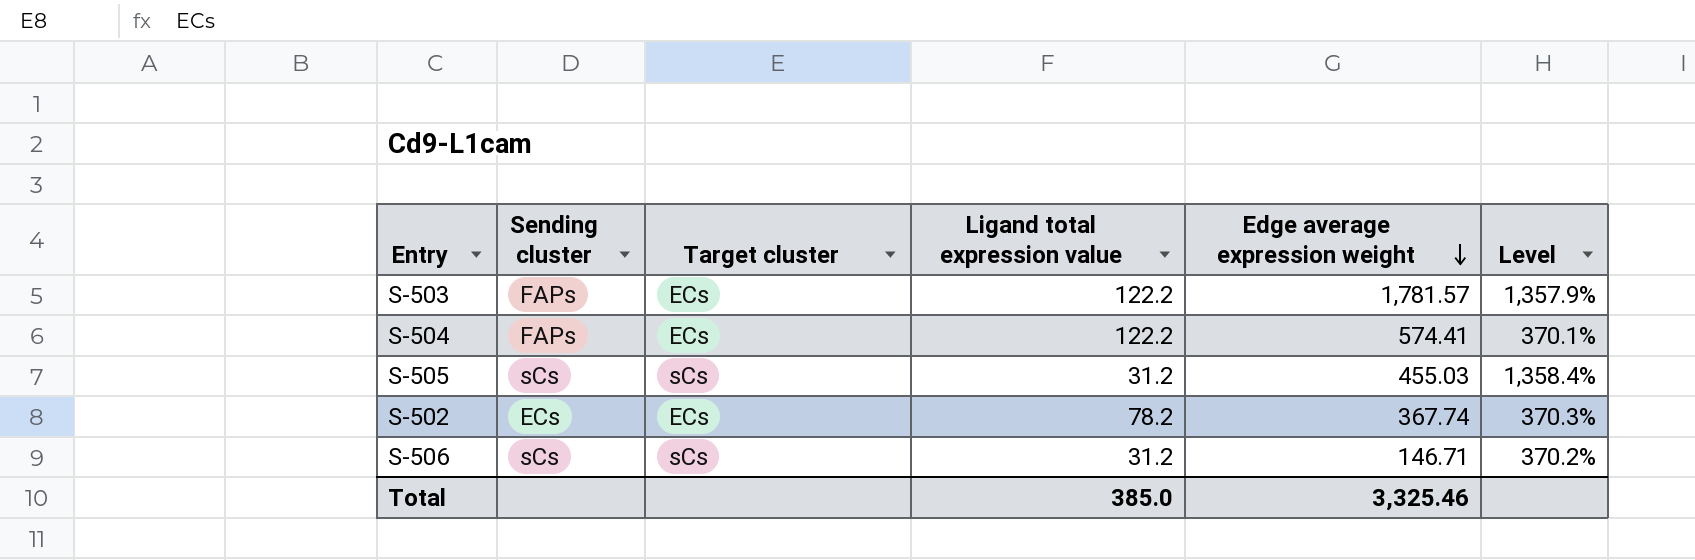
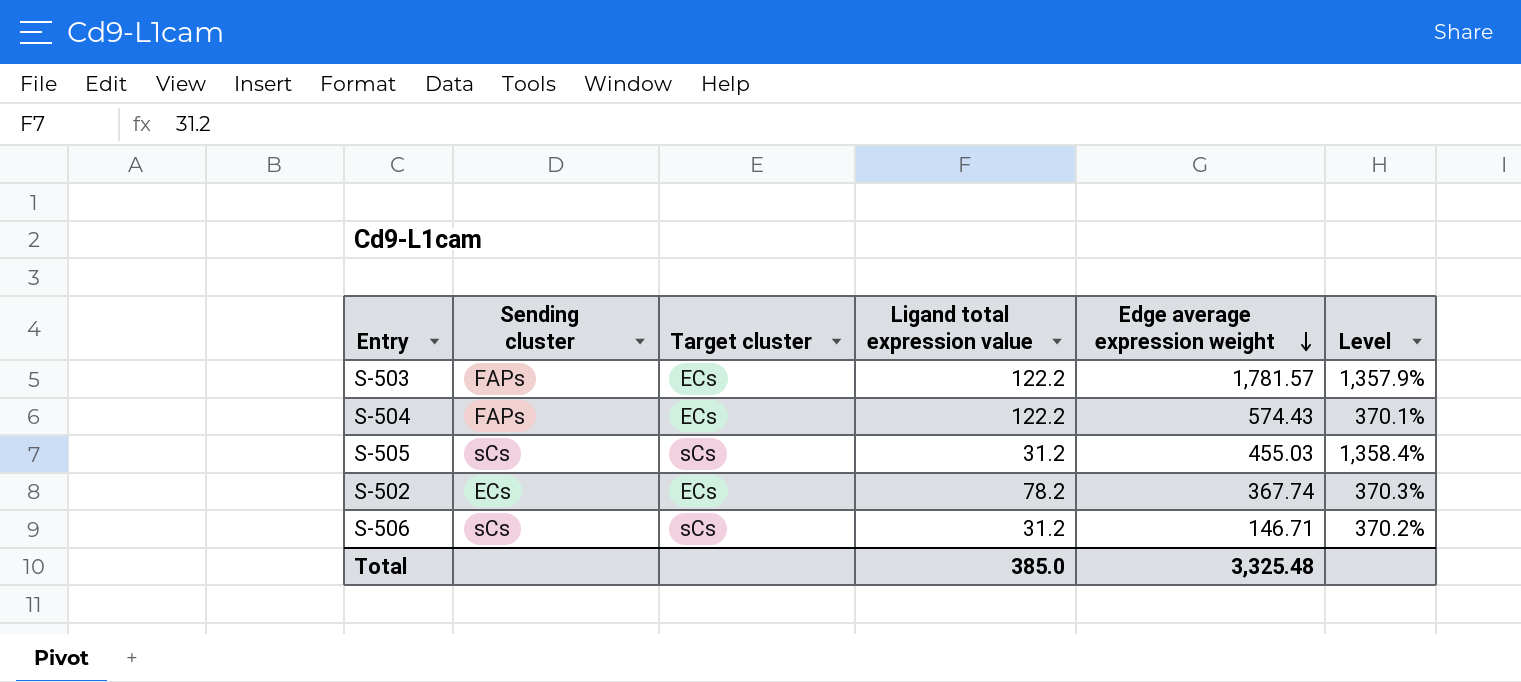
S-504 | Edge average expression weight: 574.41 -> 574.43
Total | Edge average expression weight: 3,325.46 -> 3,325.48

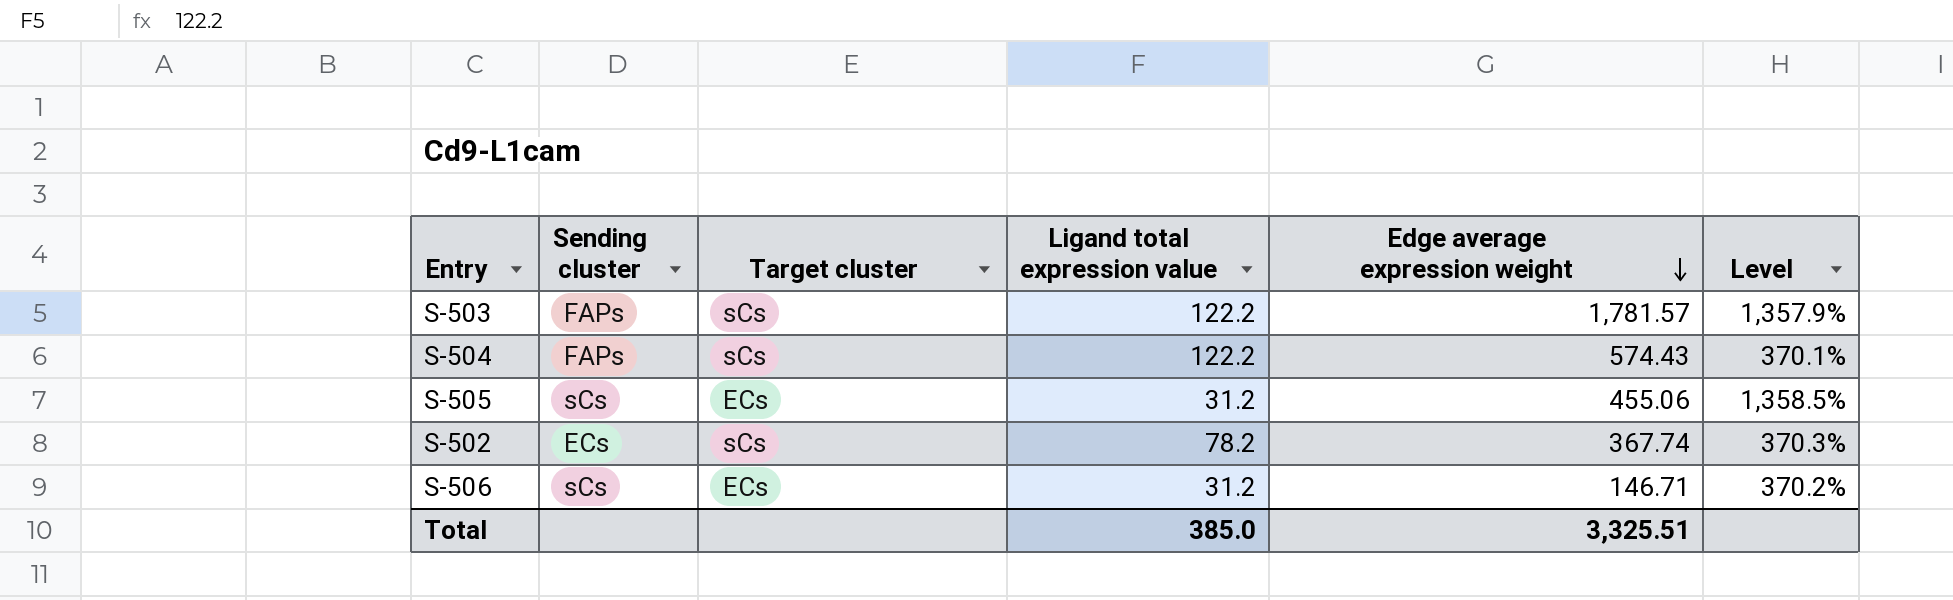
S-503 | Target cluster: ECs -> sCs
S-504 | Target cluster: ECs -> sCs
S-505 | Target cluster: sCs -> ECs
S-505 | Edge average expression weight: 455.03 -> 455.06
S-505 | Level: 1,358.4% -> 1,358.5%
S-502 | Target cluster: ECs -> sCs
S-506 | Target cluster: sCs -> ECs
Total | Edge average expression weight: 3,325.48 -> 3,325.51

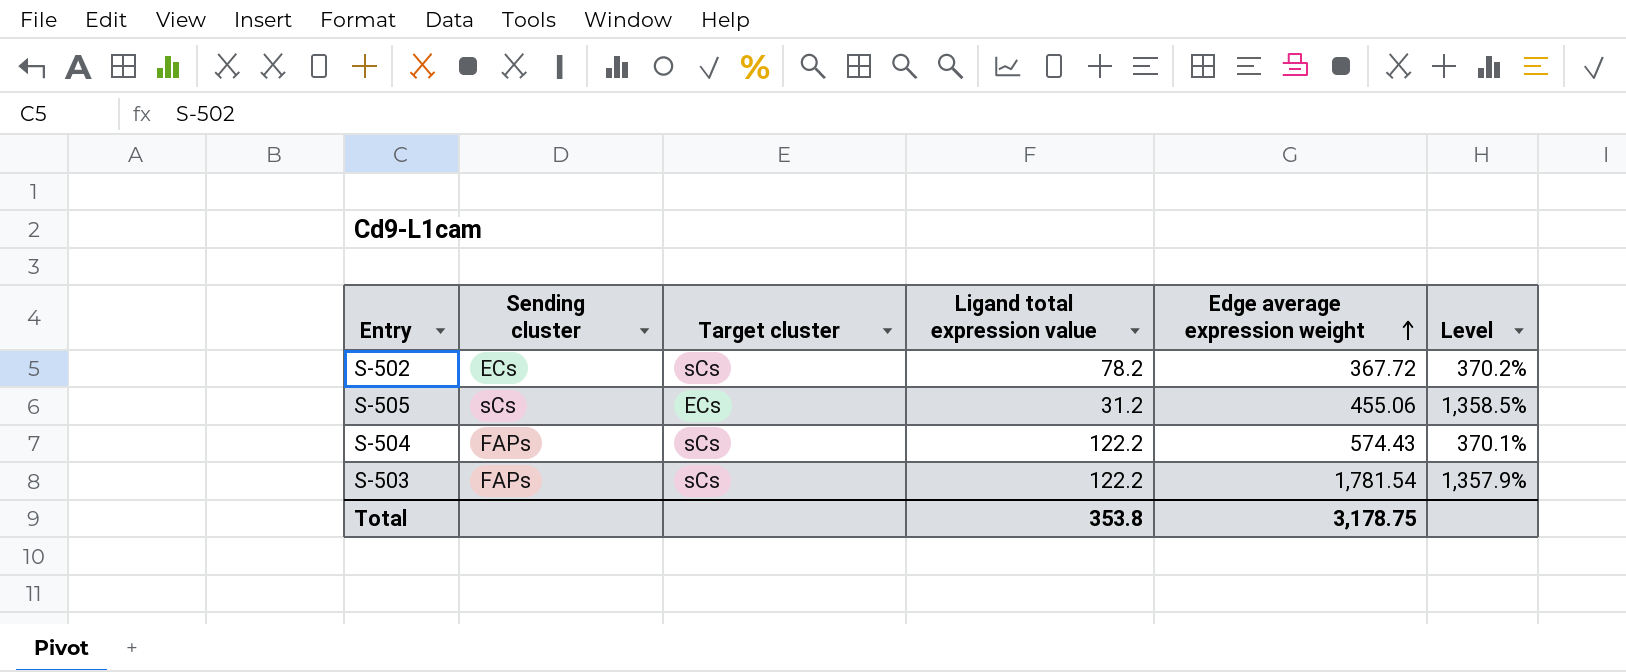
row order: Edge average expression weight descending -> Edge average expression weight ascending
row S-506: sCs | ECs | 31.2 | 146.71 | 370.2% -> none
S-502 | Edge average expression weight: 367.74 -> 367.72
S-502 | Level: 370.3% -> 370.2%
S-503 | Edge average expression weight: 1,781.57 -> 1,781.54
Total | Ligand total expression value: 385.0 -> 353.8
Total | Edge average expression weight: 3,325.51 -> 3,178.75

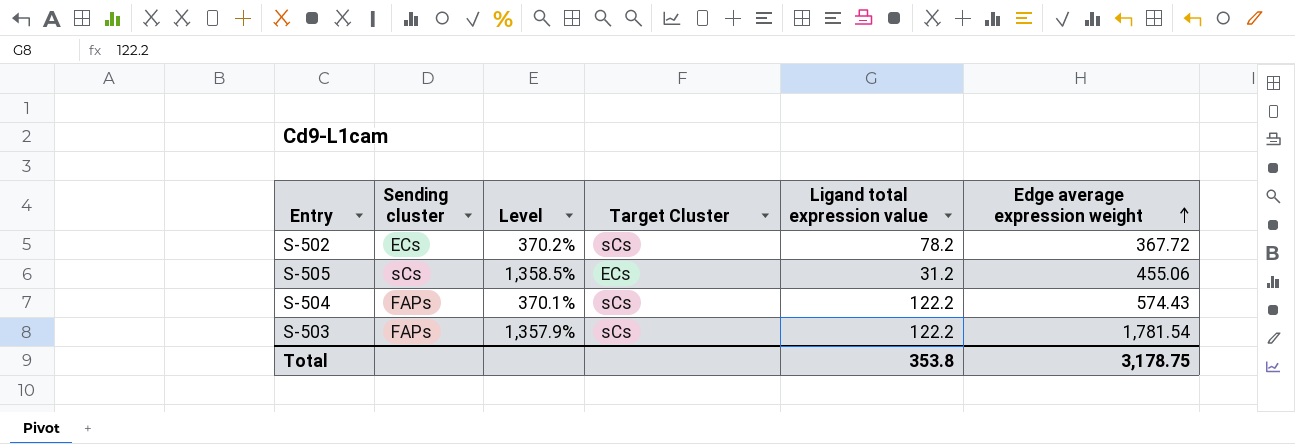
column Level | position: 6 -> 3
column name: Target cluster -> Target Cluster

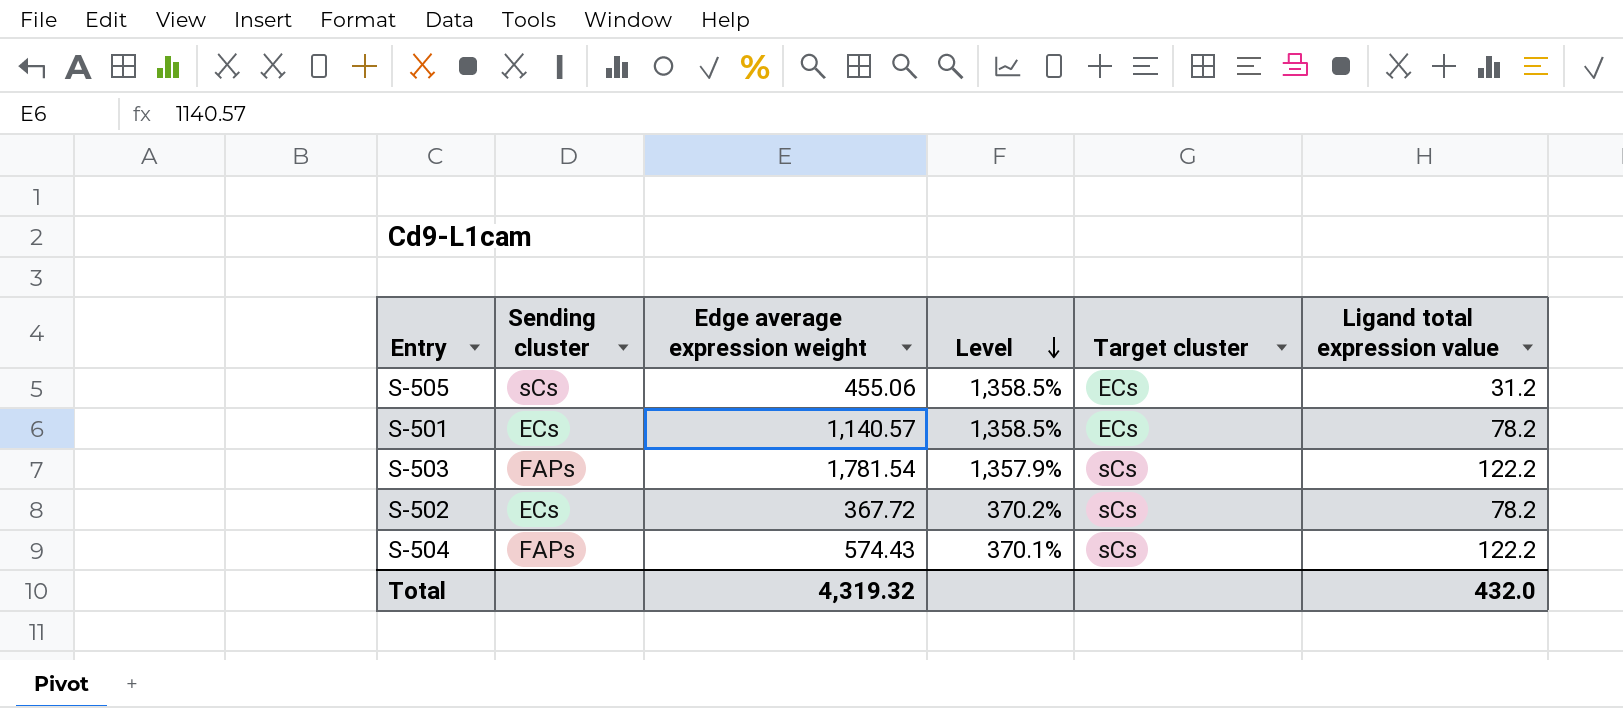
row order: Edge average expression weight ascending -> Level descending
column Edge average expression weight | position: 6 -> 3
column name: Target Cluster -> Target cluster
row S-501: none -> ECs | 1,140.57 | 1,358.5% | ECs | 78.2
Total | Edge average expression weight: 3,178.75 -> 4,319.32
Total | Ligand total expression value: 353.8 -> 432.0

